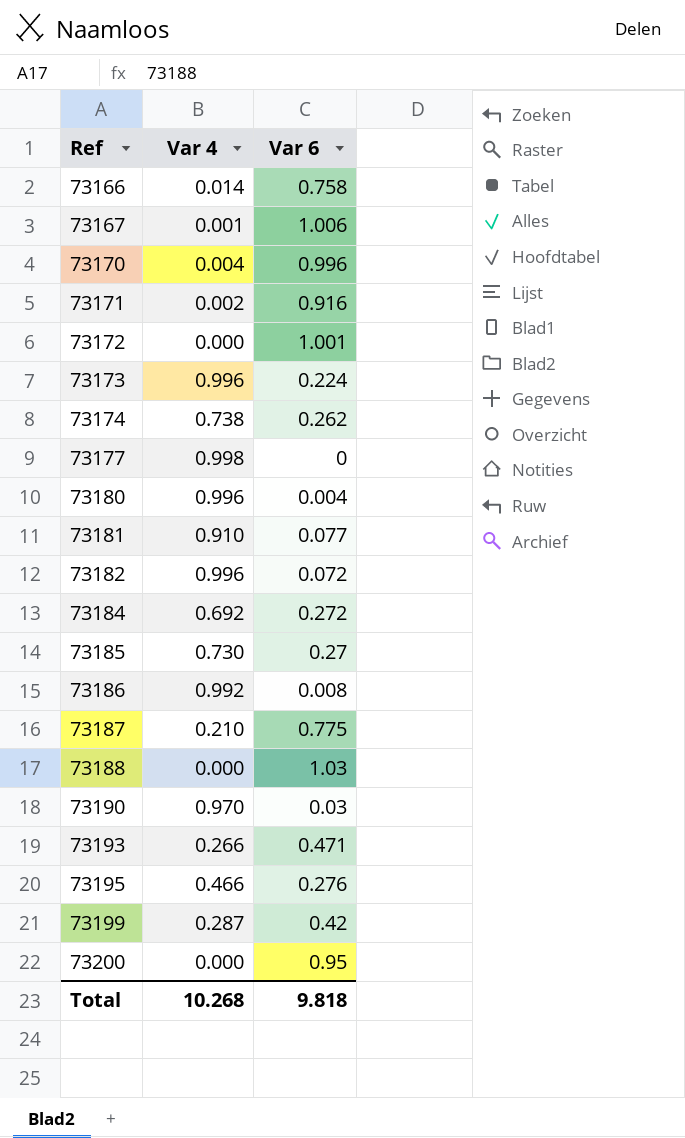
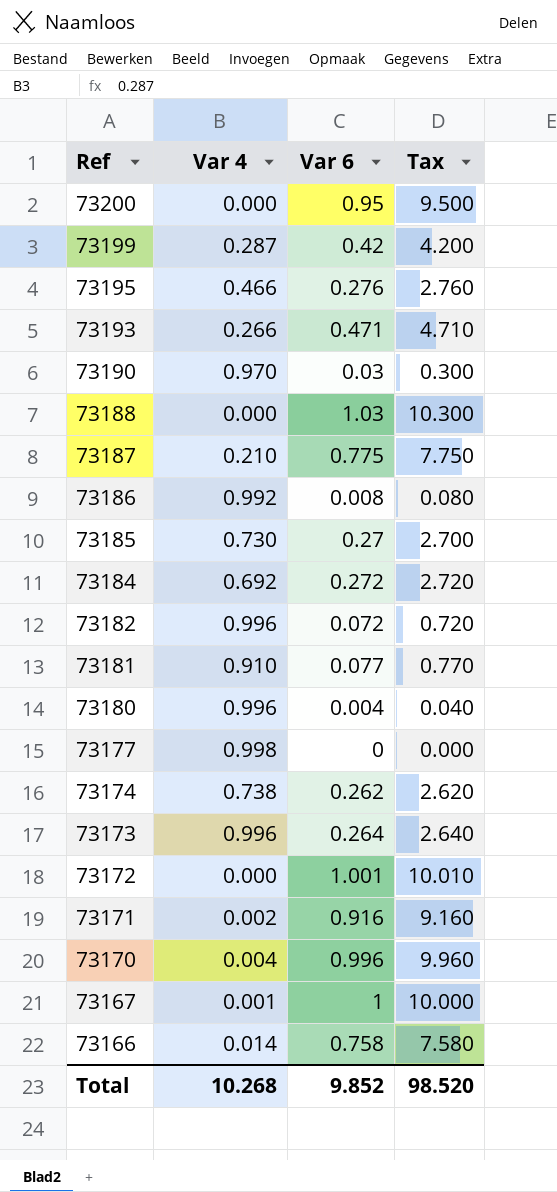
row order: Ref ascending -> Ref descending
column Tax | formula: none -> [Var 6] * 10
73173 | Var 6: 0.224 -> 0.264
73167 | Var 6: 1.006 -> 1
Total | Var 6: 9.818 -> 9.852

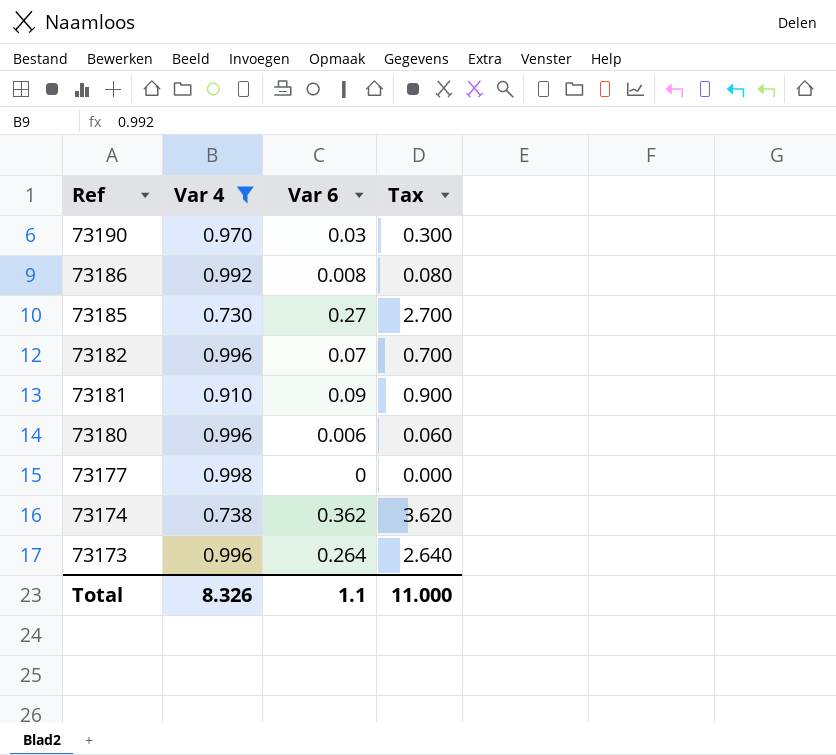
filter: none -> Var 4 >= 0.730
73182 | Var 6: 0.072 -> 0.07
73182 | Tax: 0.720 -> 0.700
73181 | Var 6: 0.077 -> 0.09
73181 | Tax: 0.770 -> 0.900
73180 | Var 6: 0.004 -> 0.006
73180 | Tax: 0.040 -> 0.060
73174 | Var 6: 0.262 -> 0.362
73174 | Tax: 2.620 -> 3.620
Total | Var 4: 10.268 -> 8.326
Total | Var 6: 9.852 -> 1.1
Total | Tax: 98.520 -> 11.000

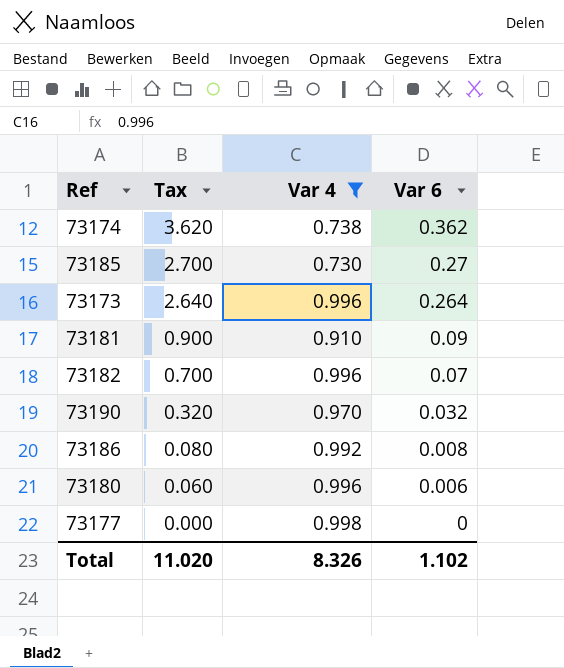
row order: Ref descending -> Tax descending
column Tax | position: 4 -> 2
73190 | Tax: 0.300 -> 0.320
73190 | Var 6: 0.03 -> 0.032
Total | Tax: 11.000 -> 11.020
Total | Var 6: 1.1 -> 1.102

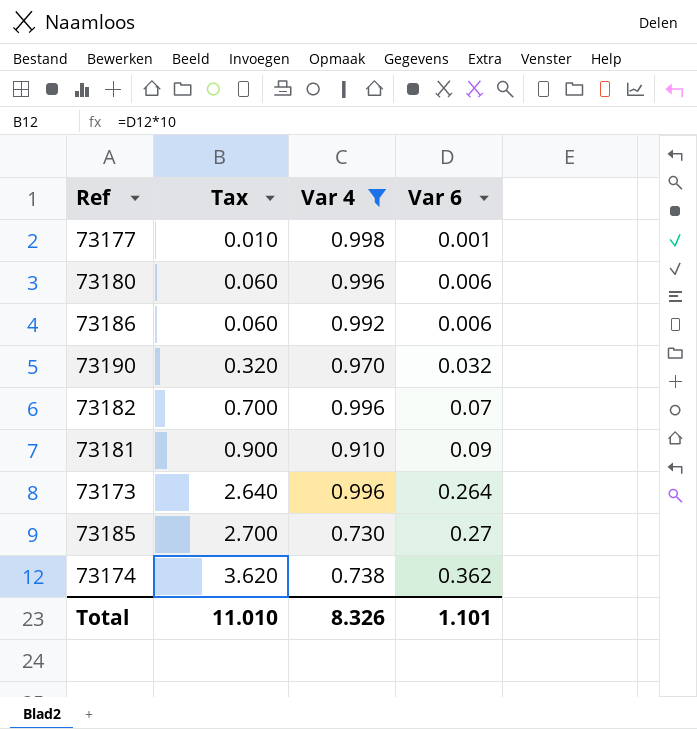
row order: Tax descending -> Tax ascending
73177 | Tax: 0.000 -> 0.010
73177 | Var 6: 0 -> 0.001
73186 | Tax: 0.080 -> 0.060
73186 | Var 6: 0.008 -> 0.006
Total | Tax: 11.020 -> 11.010
Total | Var 6: 1.102 -> 1.101

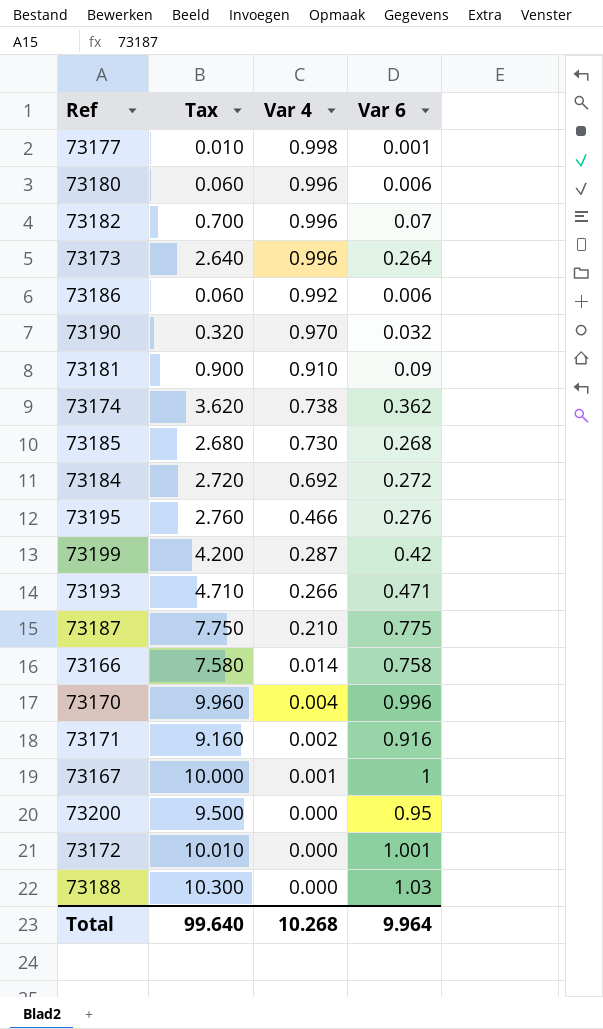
filter: Var 4 >= 0.730 -> none
row order: Tax ascending -> Var 4 descending
73185 | Tax: 2.700 -> 2.680
73185 | Var 6: 0.27 -> 0.268
Total | Tax: 11.010 -> 99.640
Total | Var 4: 8.326 -> 10.268
Total | Var 6: 1.101 -> 9.964

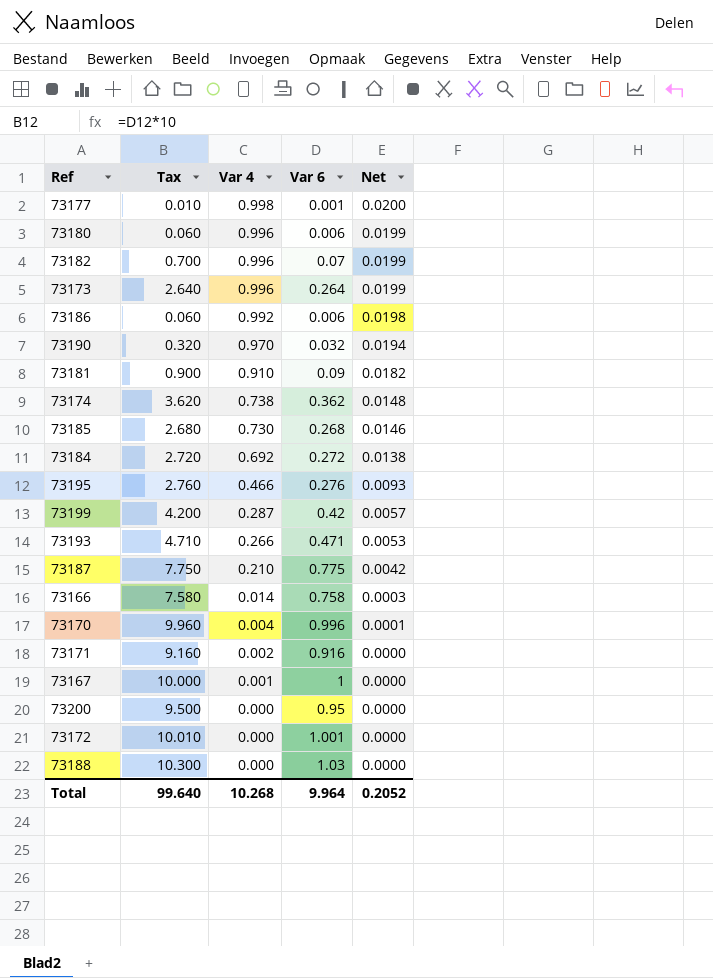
column Net | formula: none -> [Var 4] * 0.02

